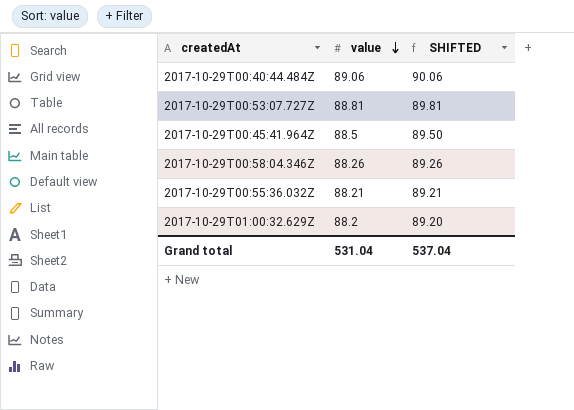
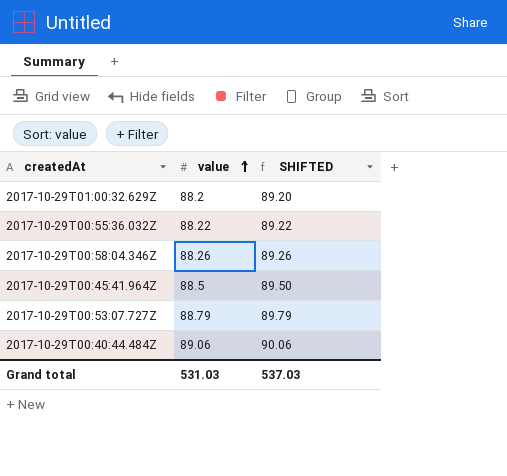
row order: value descending -> value ascending
2017-10-29T00:55:36.032Z | value: 88.21 -> 88.22
2017-10-29T00:55:36.032Z | SHIFTED: 89.21 -> 89.22
2017-10-29T00:53:07.727Z | value: 88.81 -> 88.79
2017-10-29T00:53:07.727Z | SHIFTED: 89.81 -> 89.79
Grand total | value: 531.04 -> 531.03
Grand total | SHIFTED: 537.04 -> 537.03

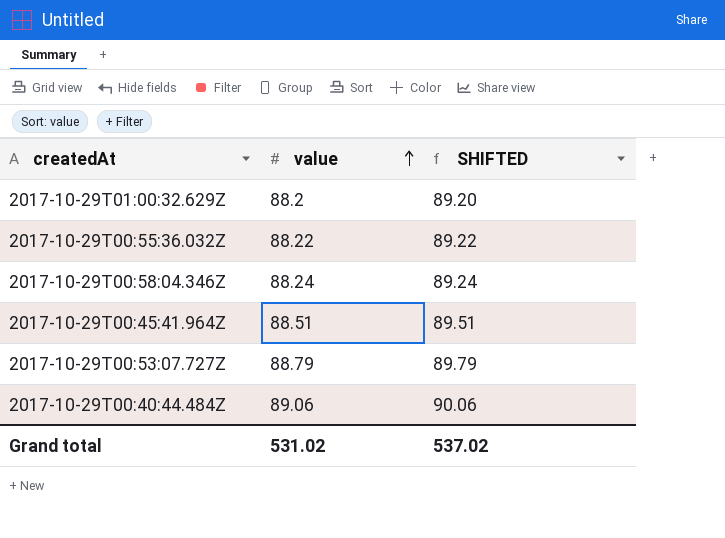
2017-10-29T00:58:04.346Z | value: 88.26 -> 88.24
2017-10-29T00:58:04.346Z | SHIFTED: 89.26 -> 89.24
2017-10-29T00:45:41.964Z | value: 88.5 -> 88.51
2017-10-29T00:45:41.964Z | SHIFTED: 89.50 -> 89.51
Grand total | value: 531.03 -> 531.02
Grand total | SHIFTED: 537.03 -> 537.02

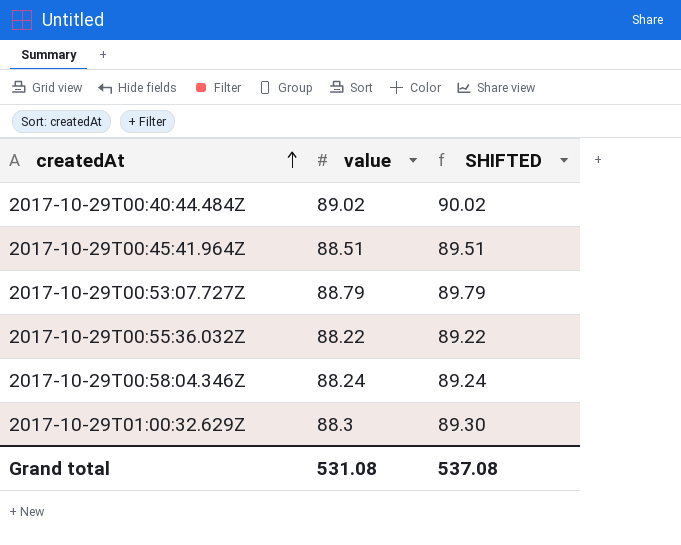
row order: value ascending -> createdAt ascending
2017-10-29T00:40:44.484Z | value: 89.06 -> 89.02
2017-10-29T00:40:44.484Z | SHIFTED: 90.06 -> 90.02
2017-10-29T01:00:32.629Z | value: 88.2 -> 88.3
2017-10-29T01:00:32.629Z | SHIFTED: 89.20 -> 89.30
Grand total | value: 531.02 -> 531.08
Grand total | SHIFTED: 537.02 -> 537.08

